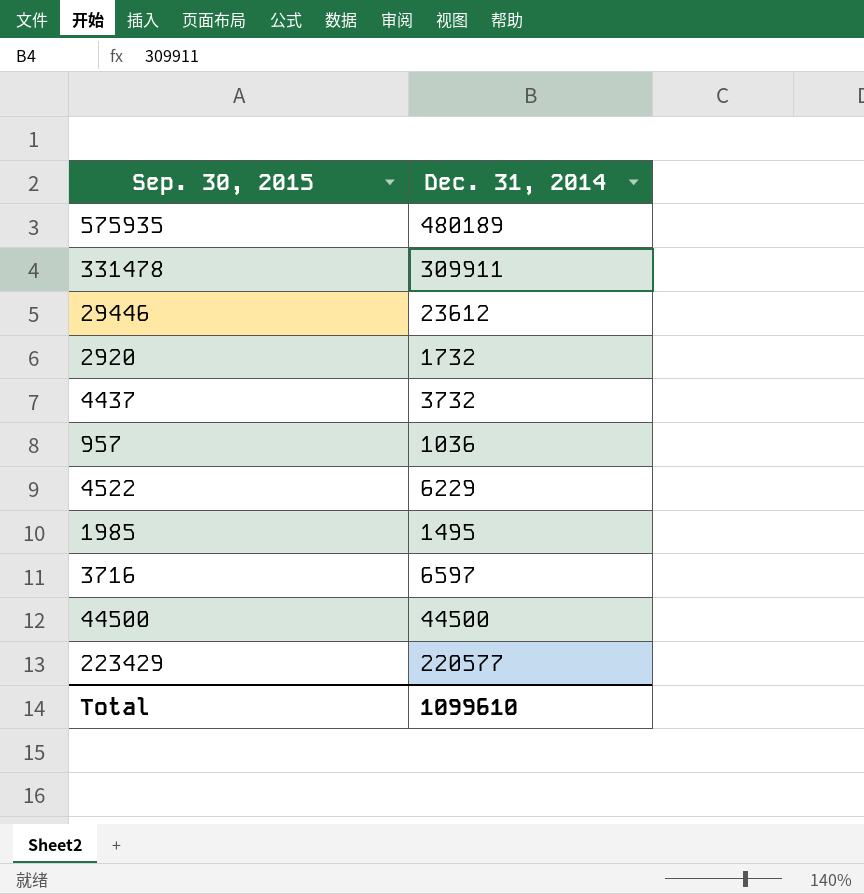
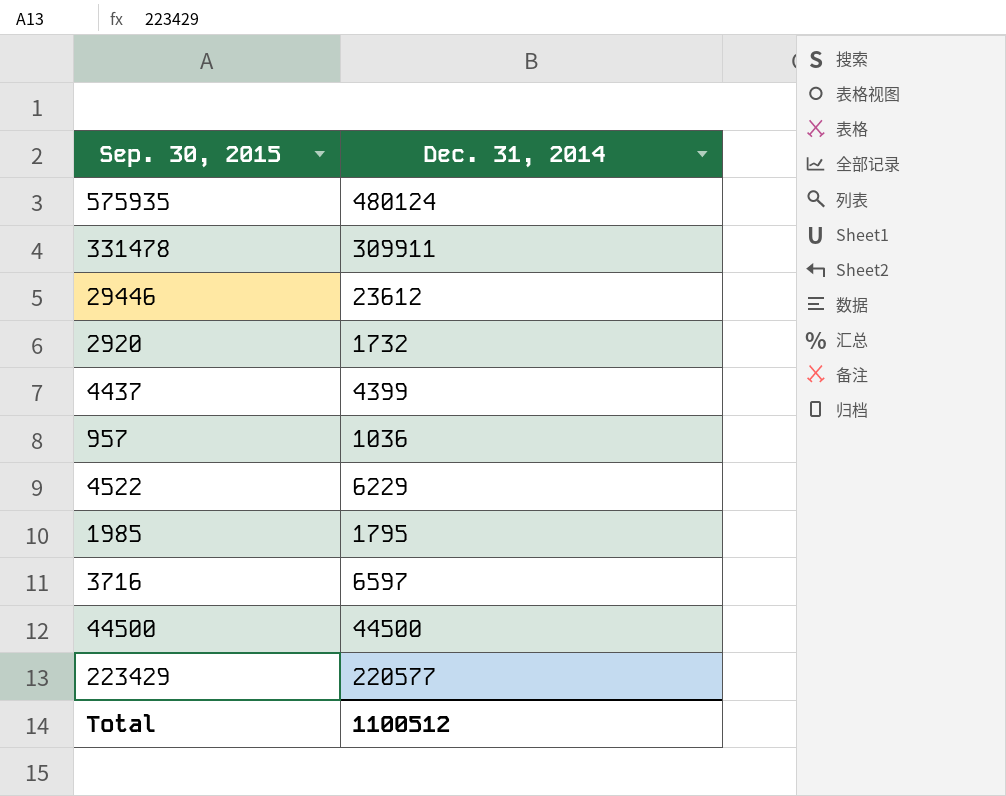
575935 | Dec. 31, 2014: 480189 -> 480124
4437 | Dec. 31, 2014: 3732 -> 4399
1985 | Dec. 31, 2014: 1495 -> 1795
Total | Dec. 31, 2014: 1099610 -> 1100512

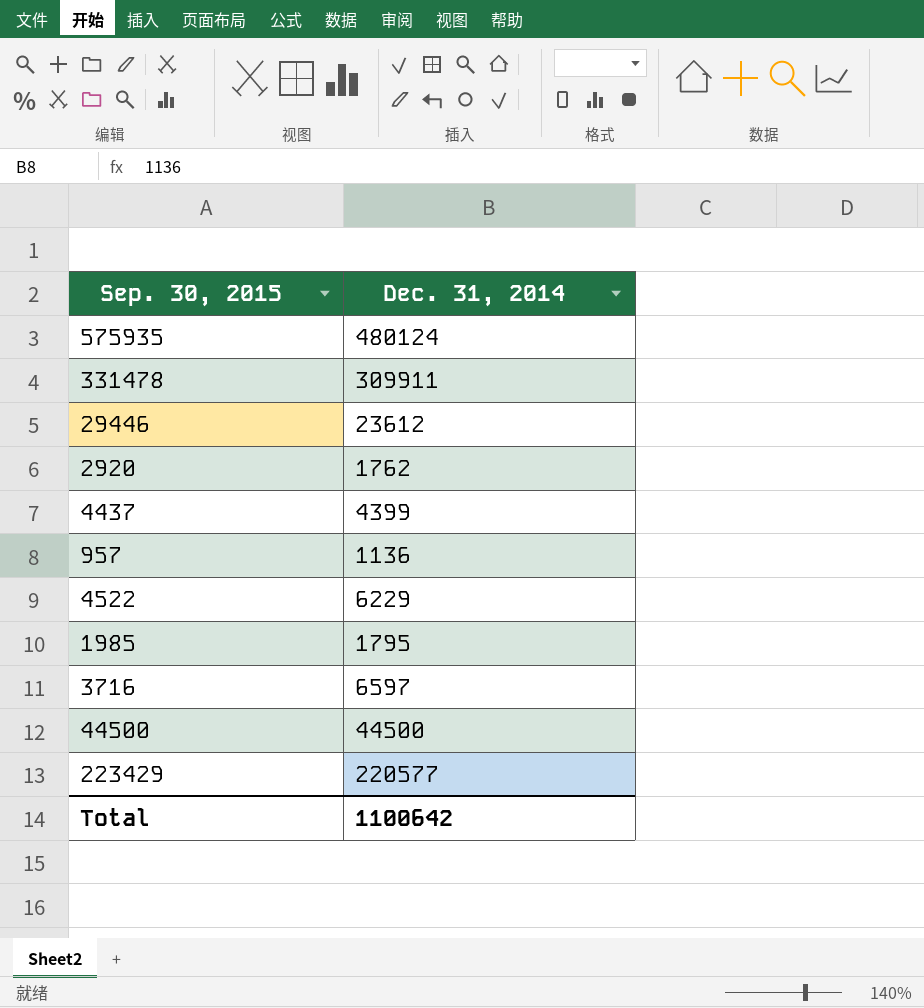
2920 | Dec. 31, 2014: 1732 -> 1762
957 | Dec. 31, 2014: 1036 -> 1136
Total | Dec. 31, 2014: 1100512 -> 1100642

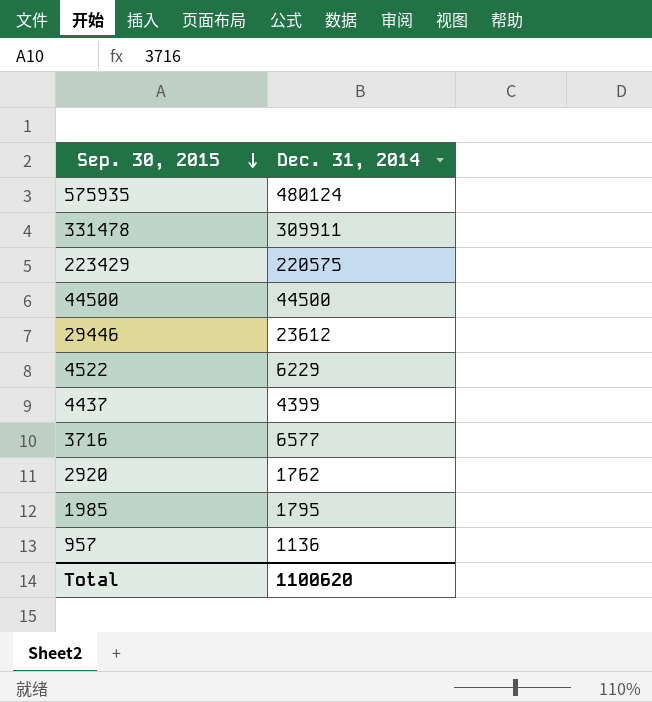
row order: none -> Sep. 30, 2015 descending
223429 | Dec. 31, 2014: 220577 -> 220575
3716 | Dec. 31, 2014: 6597 -> 6577
Total | Dec. 31, 2014: 1100642 -> 1100620

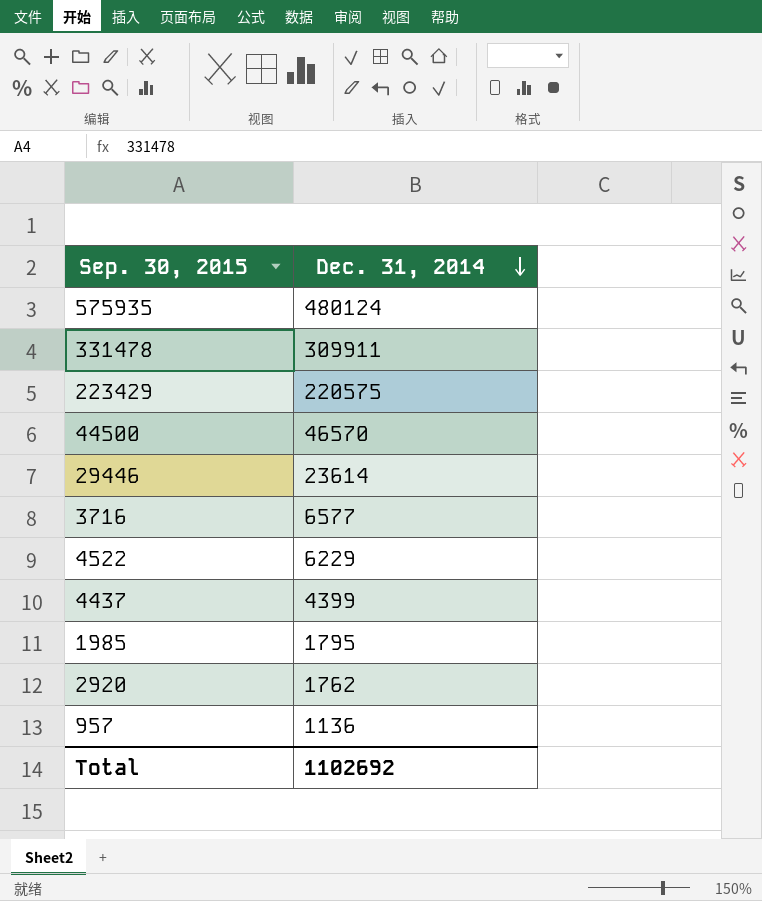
row order: Sep. 30, 2015 descending -> Dec. 31, 2014 descending
44500 | Dec. 31, 2014: 44500 -> 46570
29446 | Dec. 31, 2014: 23612 -> 23614
Total | Dec. 31, 2014: 1100620 -> 1102692

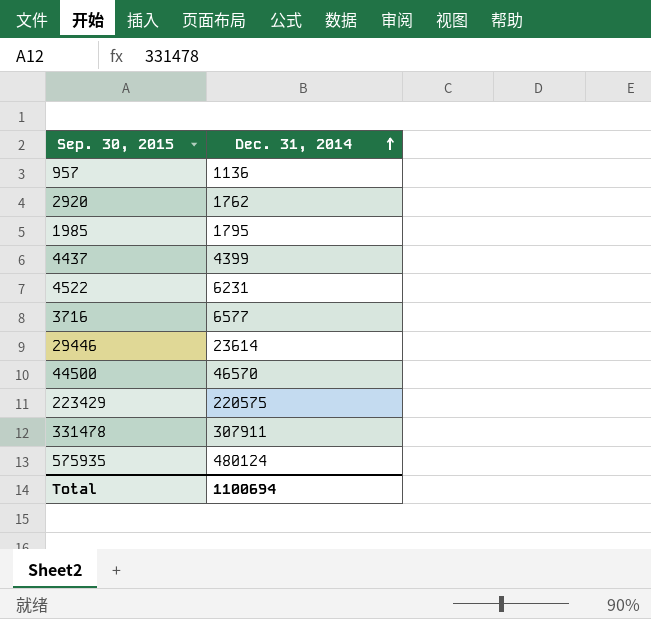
row order: Dec. 31, 2014 descending -> Dec. 31, 2014 ascending
4522 | Dec. 31, 2014: 6229 -> 6231
331478 | Dec. 31, 2014: 309911 -> 307911
Total | Dec. 31, 2014: 1102692 -> 1100694

